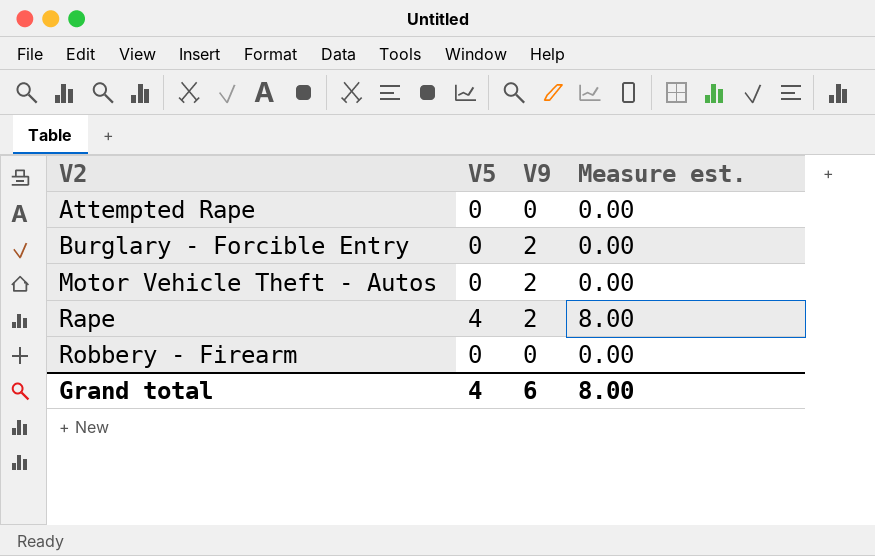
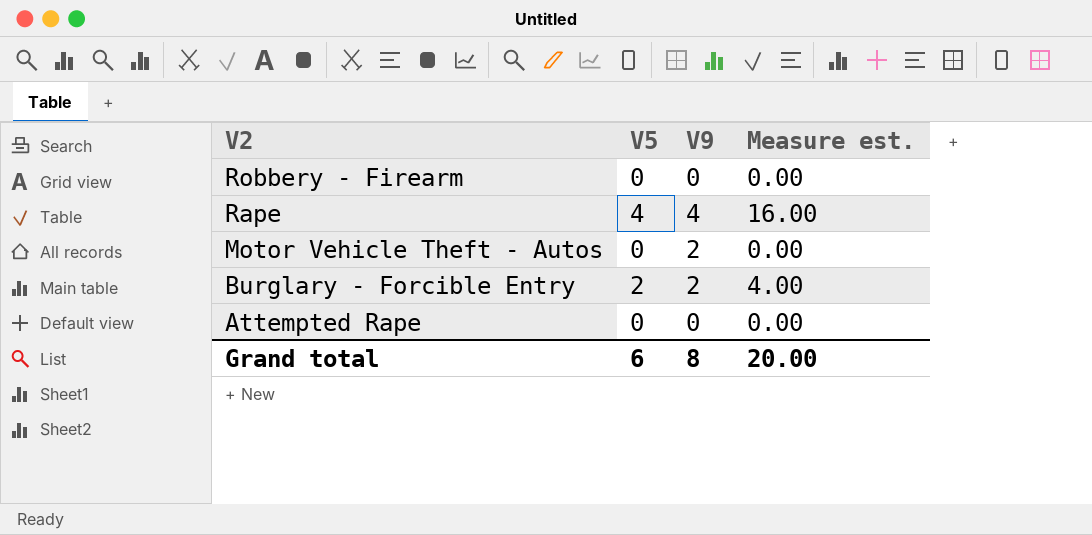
row order: V2 ascending -> V2 descending
Rape | V9: 2 -> 4
Rape | Measure est.: 8.00 -> 16.00
Burglary - Forcible Entry | V5: 0 -> 2
Burglary - Forcible Entry | Measure est.: 0.00 -> 4.00
Grand total | V5: 4 -> 6
Grand total | V9: 6 -> 8
Grand total | Measure est.: 8.00 -> 20.00

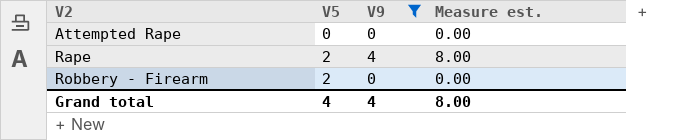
filter: none -> V9 != 2
row order: V2 descending -> V2 ascending
Rape | V5: 4 -> 2
Rape | Measure est.: 16.00 -> 8.00
Robbery - Firearm | V5: 0 -> 2
Grand total | V5: 6 -> 4
Grand total | V9: 8 -> 4
Grand total | Measure est.: 20.00 -> 8.00

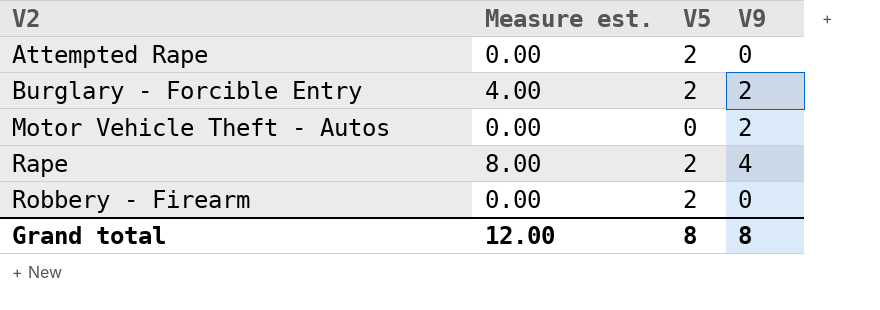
filter: V9 != 2 -> none
column Measure est. | position: 4 -> 2
Attempted Rape | V5: 0 -> 2
Grand total | Measure est.: 8.00 -> 12.00
Grand total | V5: 4 -> 8
Grand total | V9: 4 -> 8

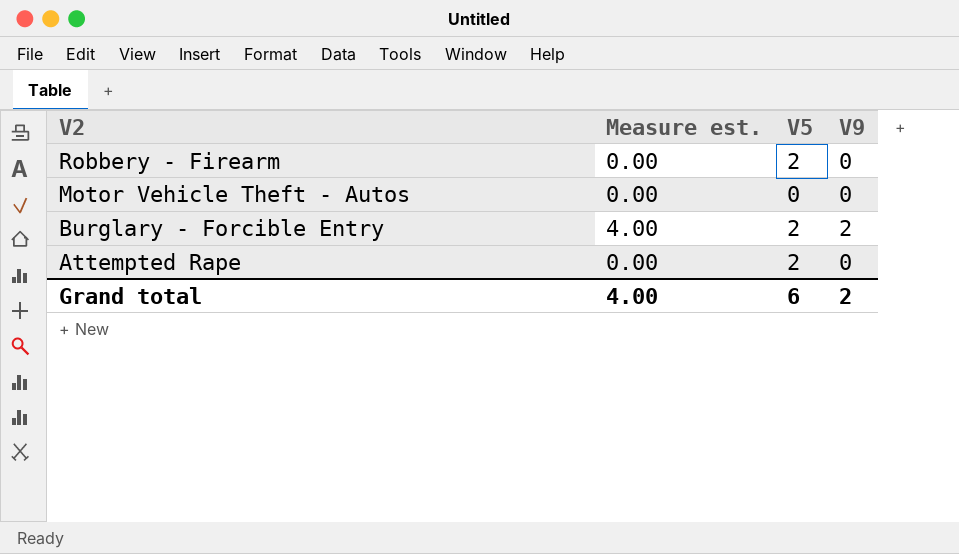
row order: V2 ascending -> V2 descending
row Rape: 8.00 | 2 | 4 -> none
Motor Vehicle Theft - Autos | V9: 2 -> 0
Grand total | Measure est.: 12.00 -> 4.00
Grand total | V5: 8 -> 6
Grand total | V9: 8 -> 2

